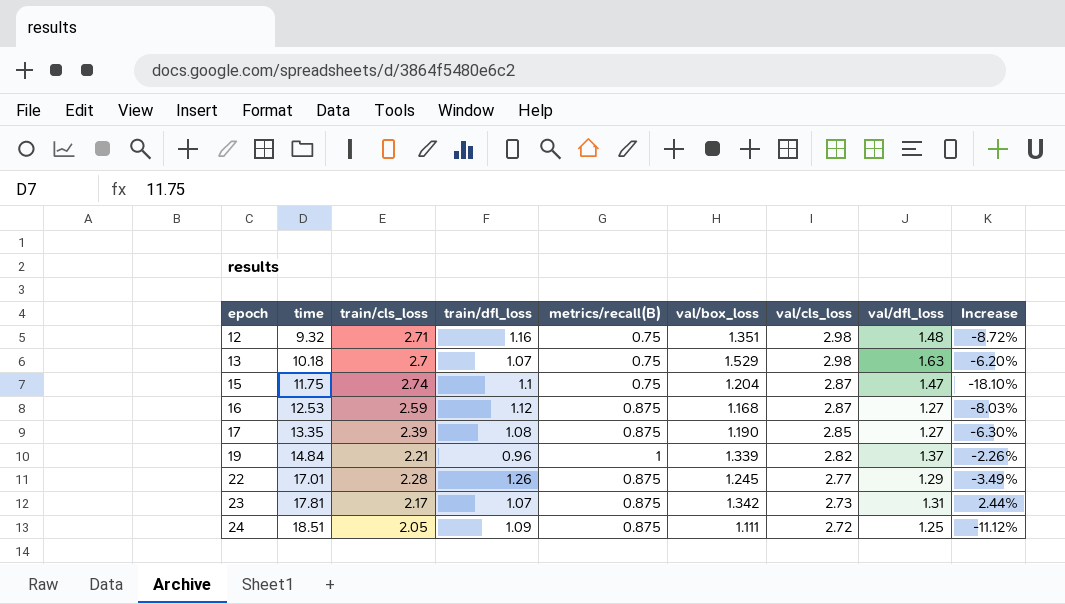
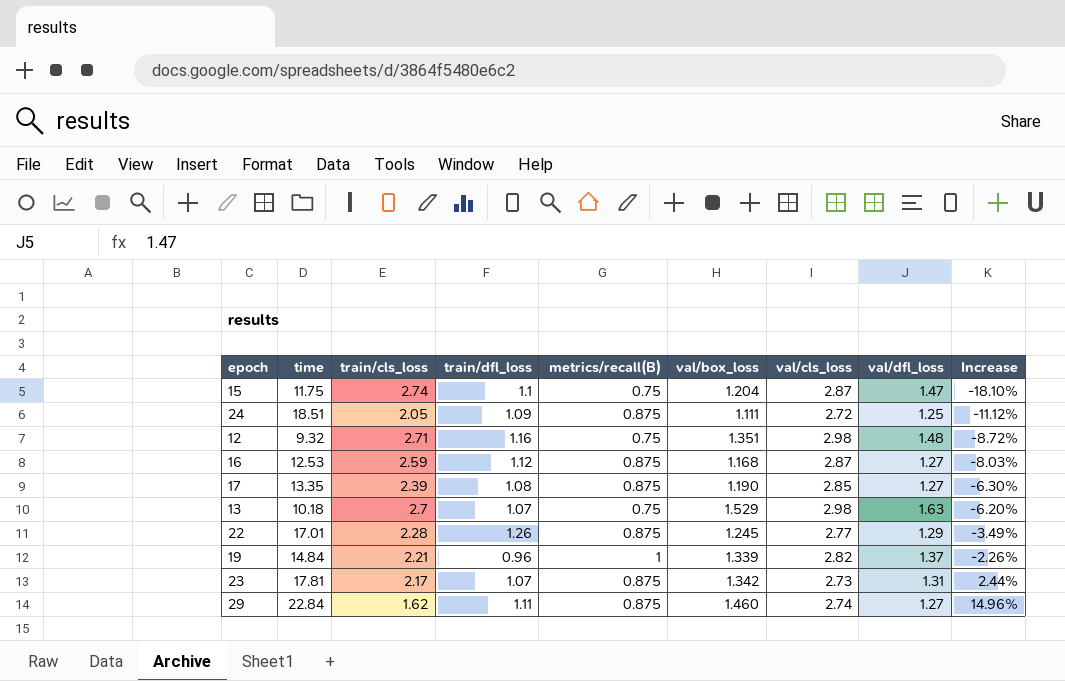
row order: epoch ascending -> Increase ascending
row 29: none -> 22.84 | 1.62 | 1.11 | 0.875 | 1.460 | 2.74 | 1.27 | 14.96%

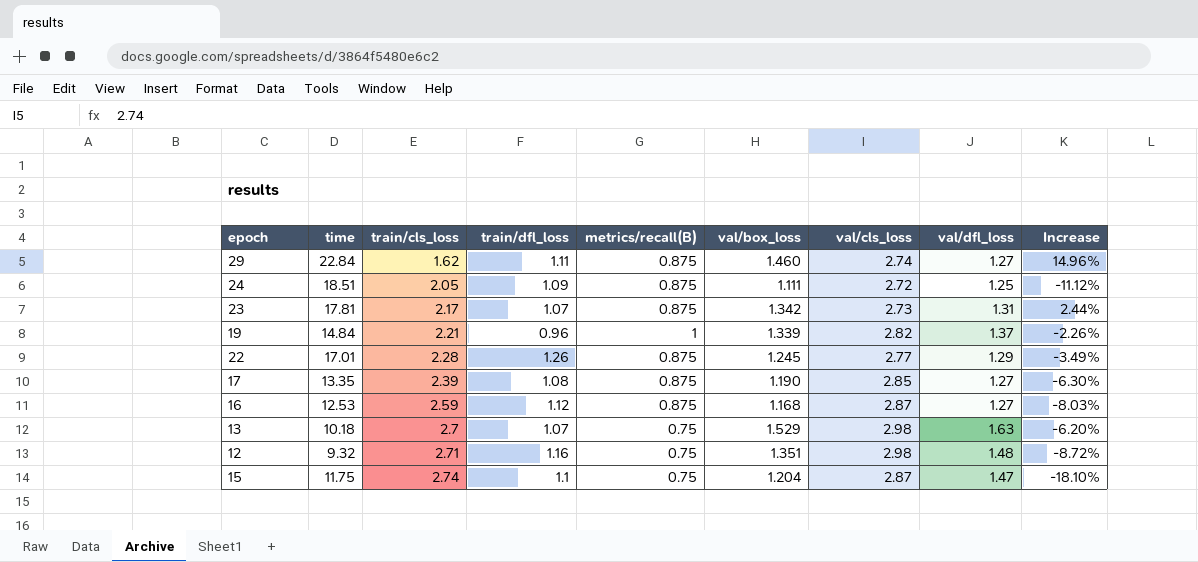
row order: Increase ascending -> train/cls_loss ascending

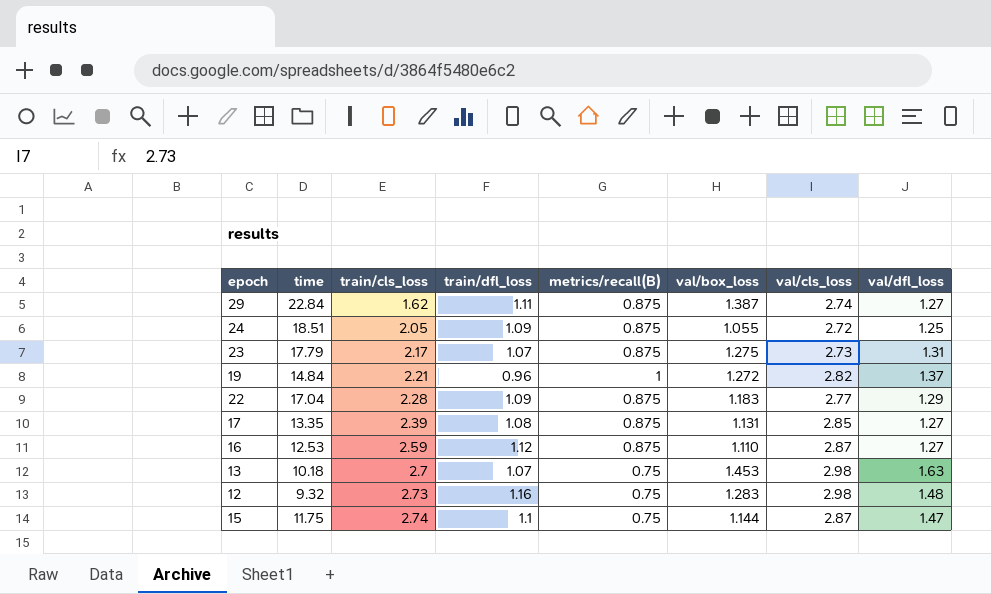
column Increase | formula: ([val/box_loss] - [val/dfl_loss]) / [val/dfl_loss] -> none
29 | val/box_loss: 1.460 -> 1.387
24 | val/box_loss: 1.111 -> 1.055
23 | time: 17.81 -> 17.79
23 | val/box_loss: 1.342 -> 1.275
19 | val/box_loss: 1.339 -> 1.272
22 | time: 17.01 -> 17.04
22 | train/dfl_loss: 1.26 -> 1.09
22 | val/box_loss: 1.245 -> 1.183
17 | val/box_loss: 1.190 -> 1.131
16 | val/box_loss: 1.168 -> 1.110
13 | val/box_loss: 1.529 -> 1.453
12 | train/cls_loss: 2.71 -> 2.73
12 | val/box_loss: 1.351 -> 1.283
15 | val/box_loss: 1.204 -> 1.144

